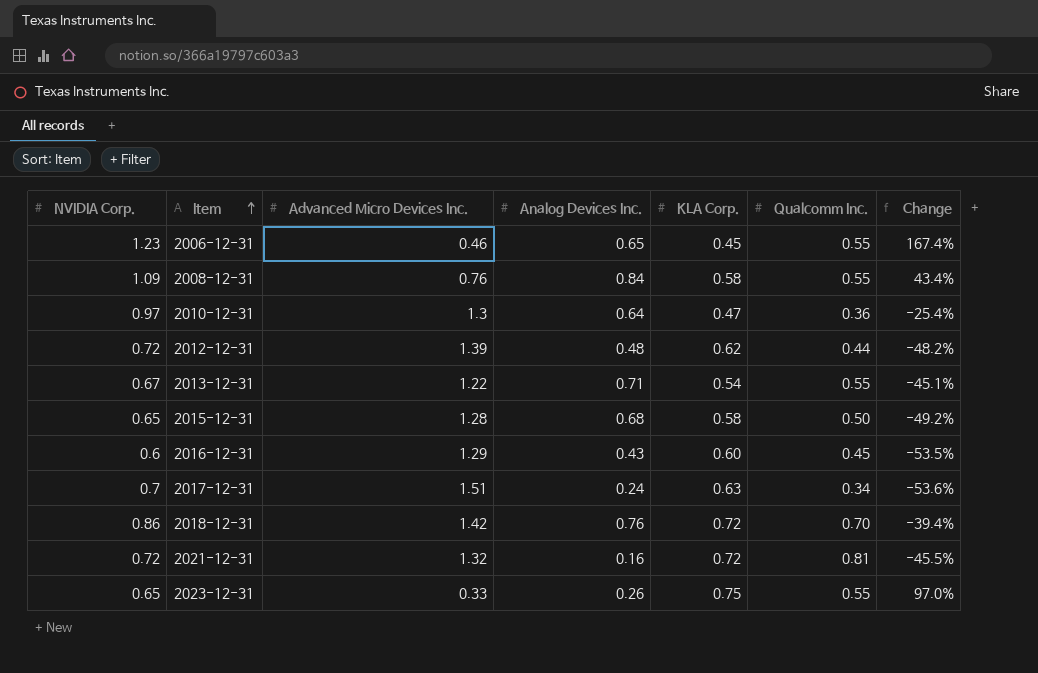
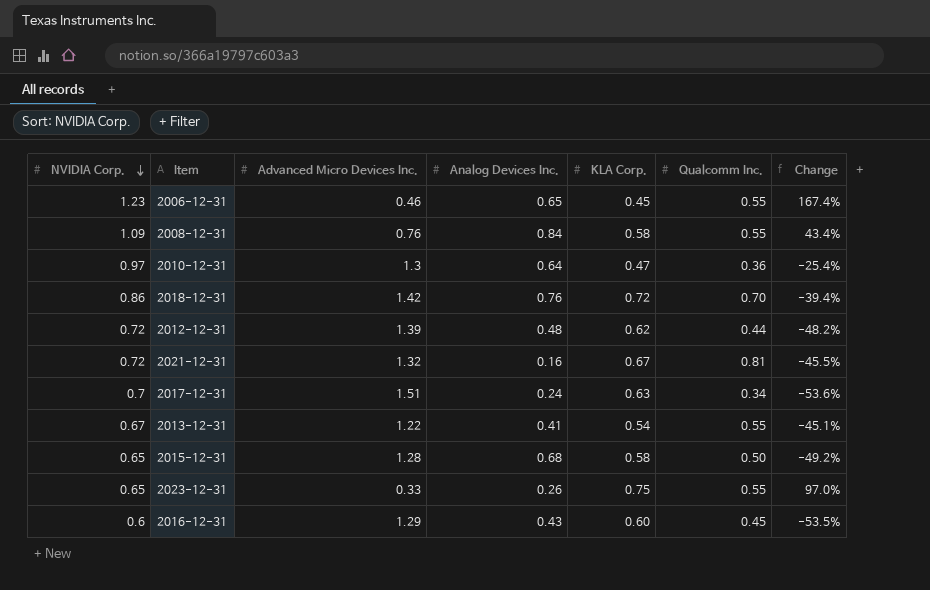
row order: Item ascending -> NVIDIA Corp. descending
2021-12-31 | KLA Corp.: 0.72 -> 0.67
2013-12-31 | Analog Devices Inc.: 0.71 -> 0.41

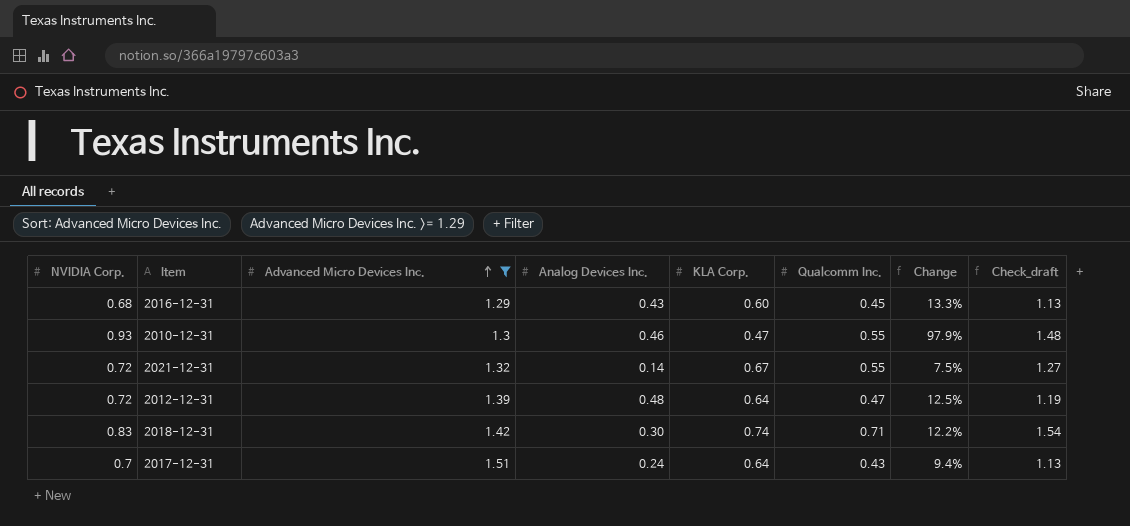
filter: none -> Advanced Micro Devices Inc. >= 1.29
row order: NVIDIA Corp. descending -> Advanced Micro Devices Inc. ascending
column Change | formula: ([NVIDIA Corp.] - [Advanced Micro Devices Inc.]) / [Advanced Micro Devices Inc.] -> ([NVIDIA Corp.] - [KLA Corp.]) / [KLA Corp.]
column Check_draft | formula: none -> [NVIDIA Corp.] + [Qualcomm Inc.]
2016-12-31 | NVIDIA Corp.: 0.6 -> 0.68
2010-12-31 | NVIDIA Corp.: 0.97 -> 0.93
2010-12-31 | Analog Devices Inc.: 0.64 -> 0.46
2010-12-31 | Qualcomm Inc.: 0.36 -> 0.55
2021-12-31 | Analog Devices Inc.: 0.16 -> 0.14
2021-12-31 | Qualcomm Inc.: 0.81 -> 0.55
2012-12-31 | KLA Corp.: 0.62 -> 0.64
2012-12-31 | Qualcomm Inc.: 0.44 -> 0.47
2018-12-31 | NVIDIA Corp.: 0.86 -> 0.83
2018-12-31 | Analog Devices Inc.: 0.76 -> 0.30
2018-12-31 | KLA Corp.: 0.72 -> 0.74
2018-12-31 | Qualcomm Inc.: 0.70 -> 0.71
2017-12-31 | KLA Corp.: 0.63 -> 0.64
2017-12-31 | Qualcomm Inc.: 0.34 -> 0.43

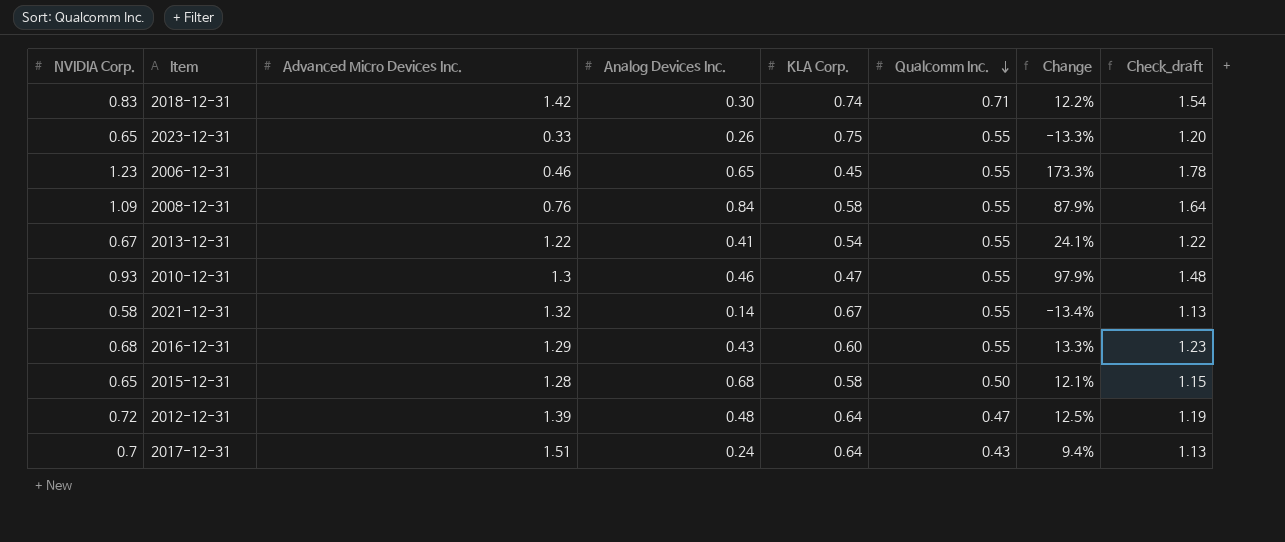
filter: Advanced Micro Devices Inc. >= 1.29 -> none
row order: Advanced Micro Devices Inc. ascending -> Qualcomm Inc. descending
2021-12-31 | NVIDIA Corp.: 0.72 -> 0.58
2021-12-31 | Change: 7.5% -> -13.4%
2021-12-31 | Check_draft: 1.27 -> 1.13
2016-12-31 | Qualcomm Inc.: 0.45 -> 0.55
2016-12-31 | Check_draft: 1.13 -> 1.23

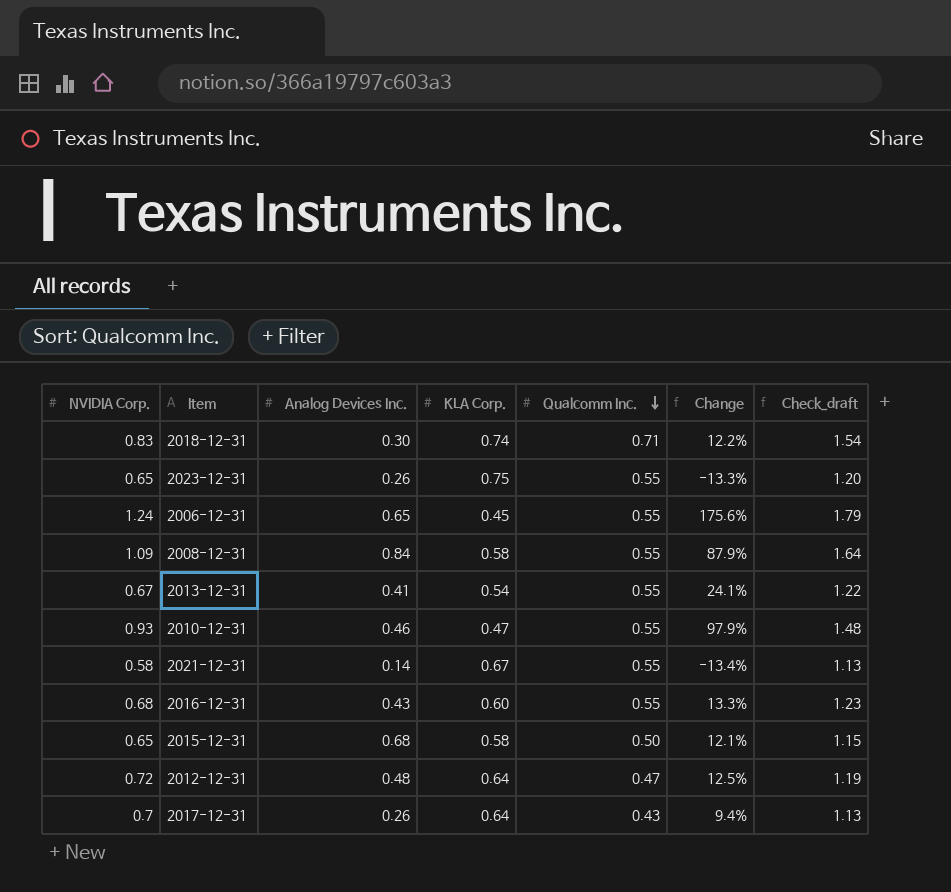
column Advanced Micro Devices Inc. | position: 3 -> none
2006-12-31 | NVIDIA Corp.: 1.23 -> 1.24
2006-12-31 | Change: 173.3% -> 175.6%
2006-12-31 | Check_draft: 1.78 -> 1.79
2017-12-31 | Analog Devices Inc.: 0.24 -> 0.26

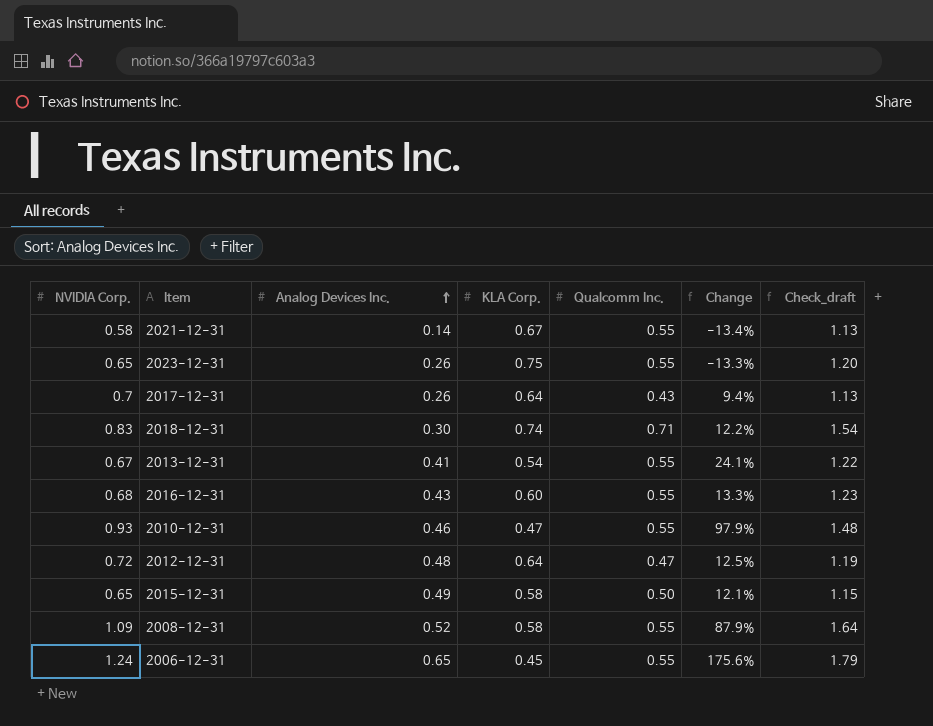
row order: Qualcomm Inc. descending -> Analog Devices Inc. ascending
2015-12-31 | Analog Devices Inc.: 0.68 -> 0.49
2008-12-31 | Analog Devices Inc.: 0.84 -> 0.52

